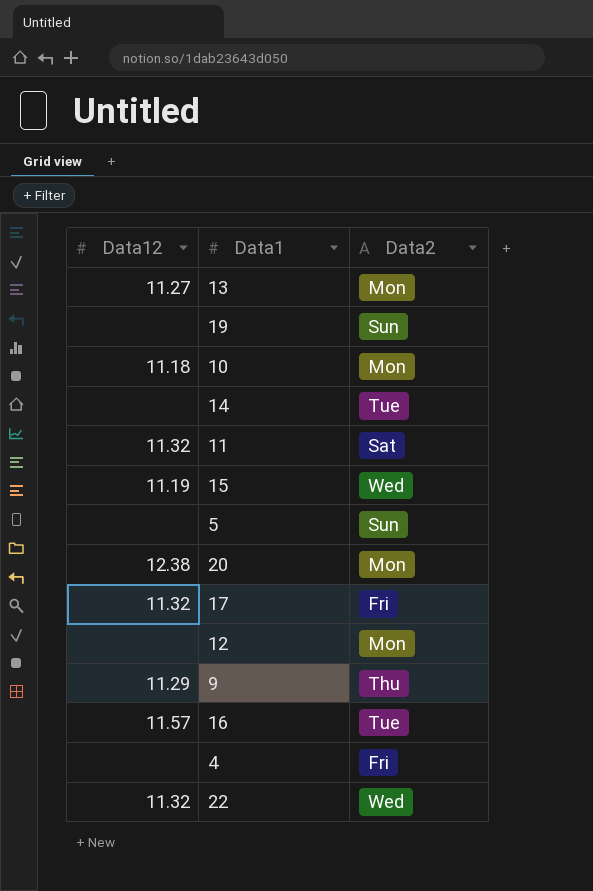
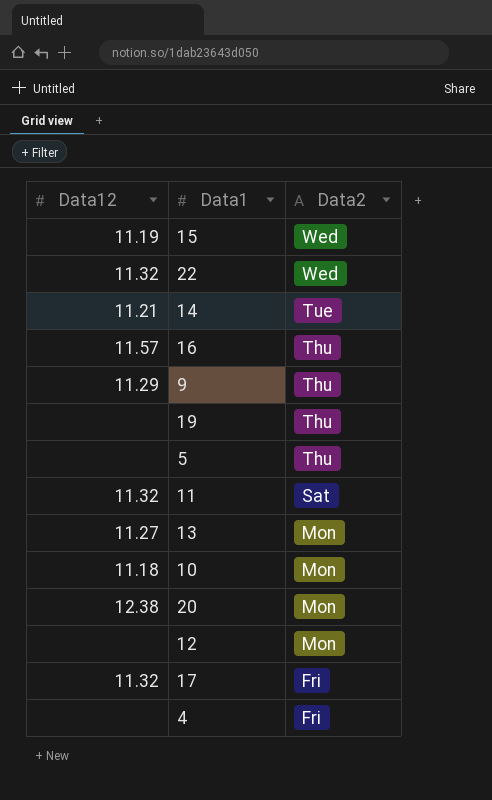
row order: none -> Data2 descending
14 | Data12: none -> 11.21
16 | Data2: Tue -> Thu
19 | Data2: Sun -> Thu
5 | Data2: Sun -> Thu

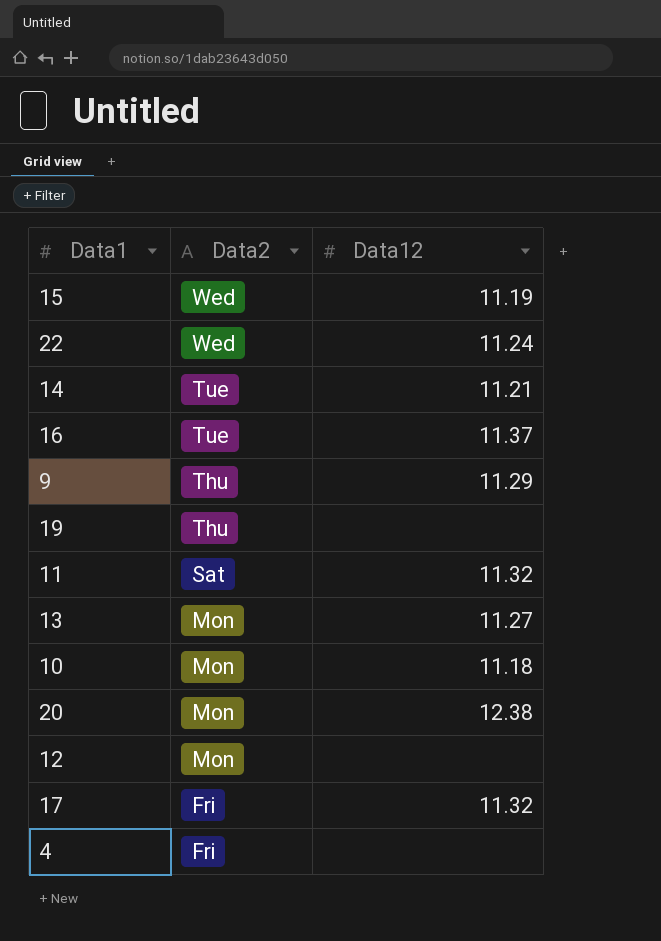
column Data12 | position: 1 -> 3
row 5: none | Thu -> none
22 | Data12: 11.32 -> 11.24
16 | Data2: Thu -> Tue
16 | Data12: 11.57 -> 11.37

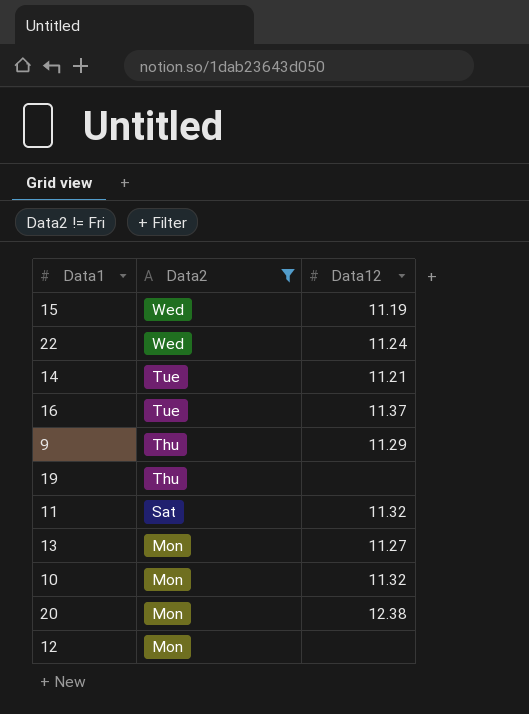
filter: none -> Data2 != Fri
10 | Data12: 11.18 -> 11.32

